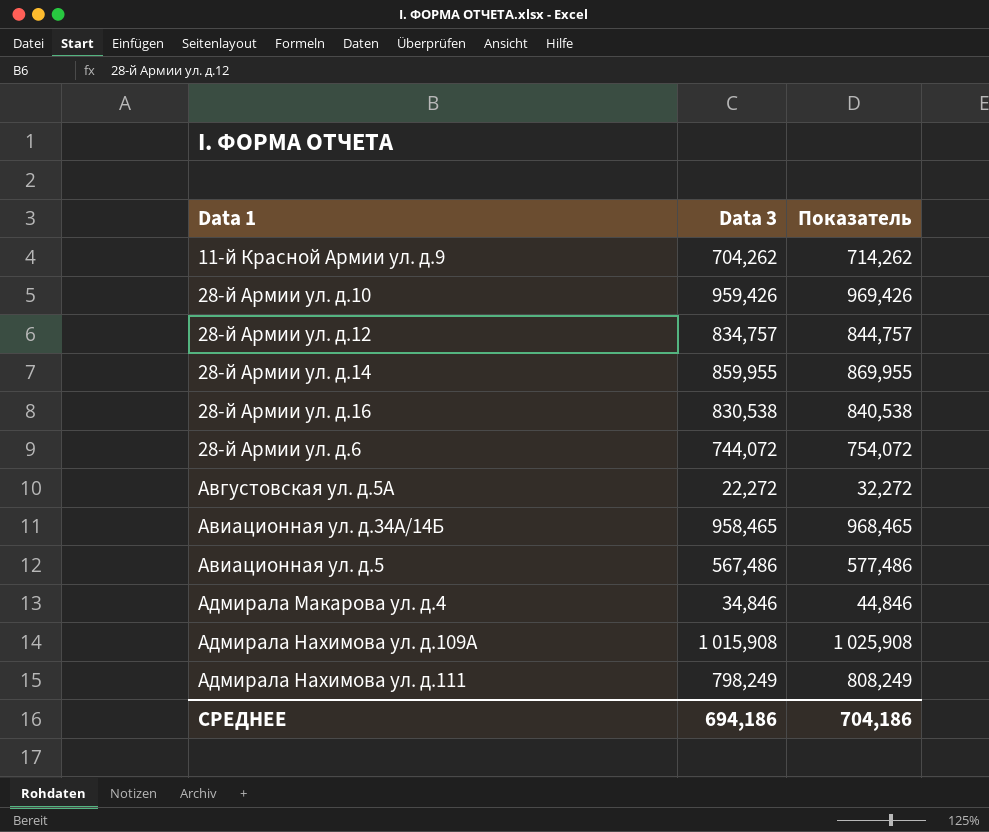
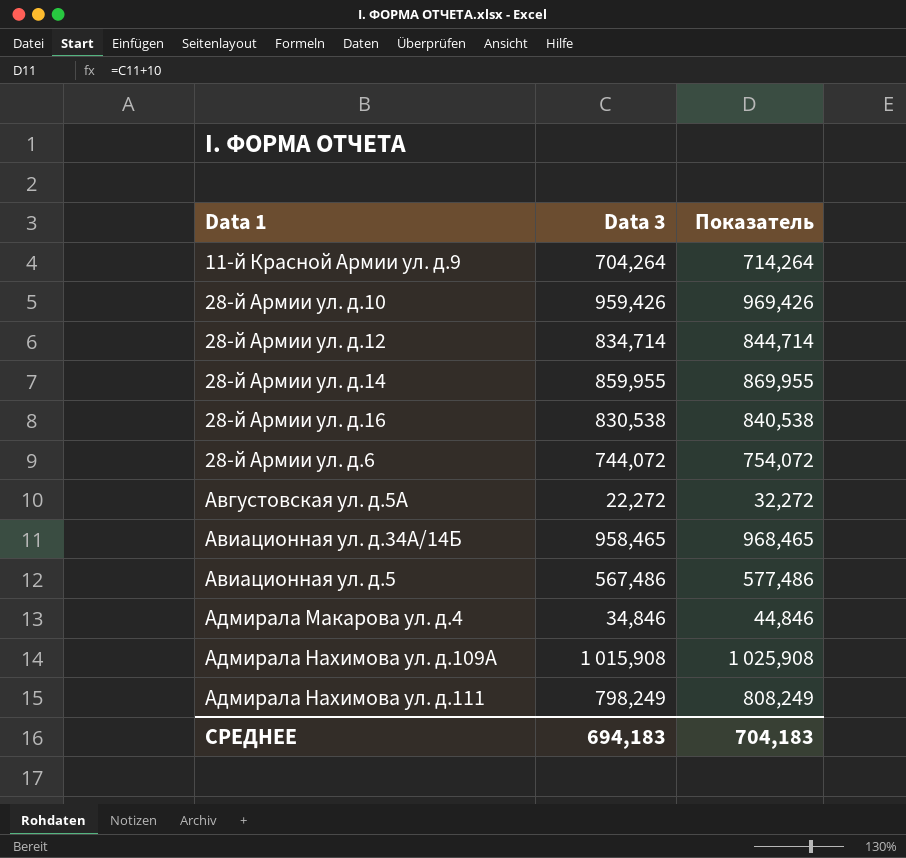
11-й Красной Армии ул. д.9 | Data 3: 704,262 -> 704,264
11-й Красной Армии ул. д.9 | Показатель: 714,262 -> 714,264
28-й Армии ул. д.12 | Data 3: 834,757 -> 834,714
28-й Армии ул. д.12 | Показатель: 844,757 -> 844,714
СРЕДНЕЕ | Data 3: 694,186 -> 694,183
СРЕДНЕЕ | Показатель: 704,186 -> 704,183

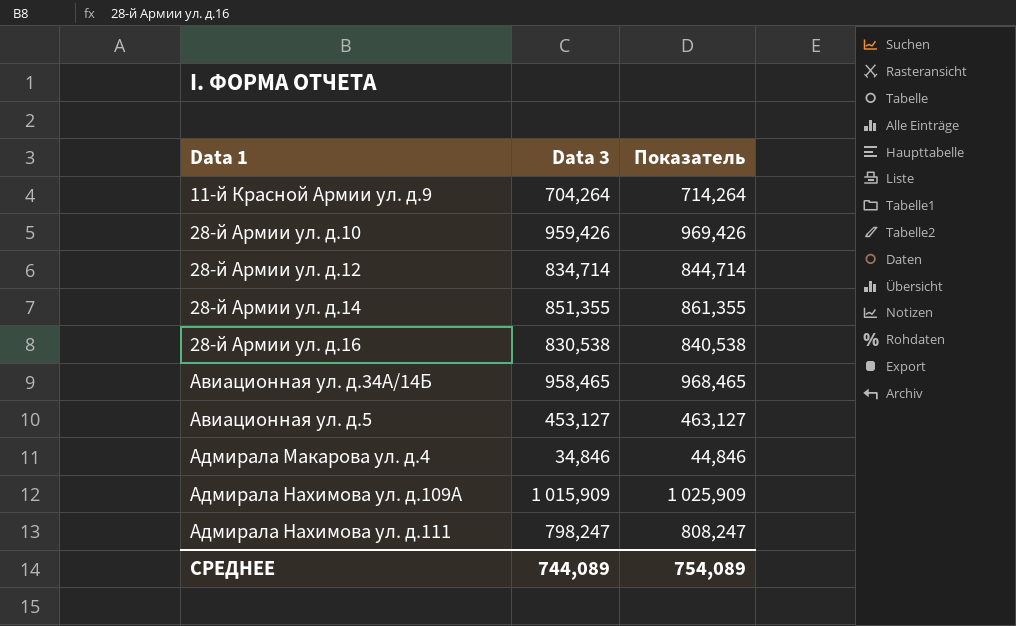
row 28-й Армии ул. д.6: 744,072 | 754,072 -> none
row Августовская ул. д.5А: 22,272 | 32,272 -> none
28-й Армии ул. д.14 | Data 3: 859,955 -> 851,355
28-й Армии ул. д.14 | Показатель: 869,955 -> 861,355
Авиационная ул. д.5 | Data 3: 567,486 -> 453,127
Авиационная ул. д.5 | Показатель: 577,486 -> 463,127
Адмирала Нахимова ул. д.109А | Data 3: 1 015,908 -> 1 015,909
Адмирала Нахимова ул. д.109А | Показатель: 1 025,908 -> 1 025,909
Адмирала Нахимова ул. д.111 | Data 3: 798,249 -> 798,247
Адмирала Нахимова ул. д.111 | Показатель: 808,249 -> 808,247
СРЕДНЕЕ | Data 3: 694,183 -> 744,089
СРЕДНЕЕ | Показатель: 704,183 -> 754,089

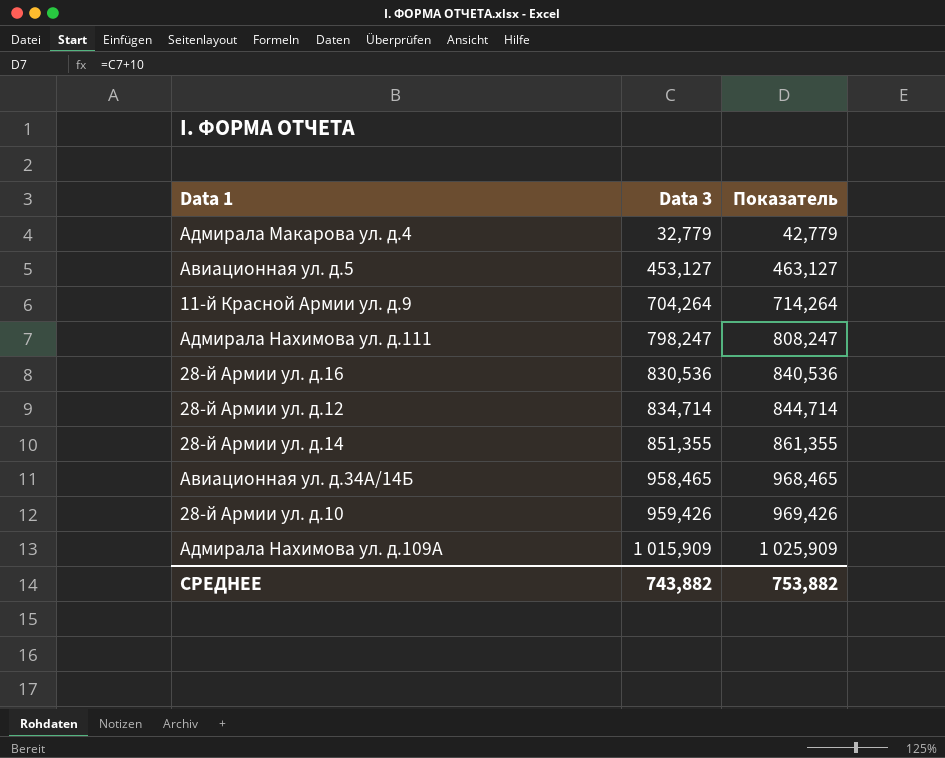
row order: none -> Data 3 ascending
Адмирала Макарова ул. д.4 | Data 3: 34,846 -> 32,779
Адмирала Макарова ул. д.4 | Показатель: 44,846 -> 42,779
28-й Армии ул. д.16 | Data 3: 830,538 -> 830,536
28-й Армии ул. д.16 | Показатель: 840,538 -> 840,536
СРЕДНЕЕ | Data 3: 744,089 -> 743,882
СРЕДНЕЕ | Показатель: 754,089 -> 753,882

